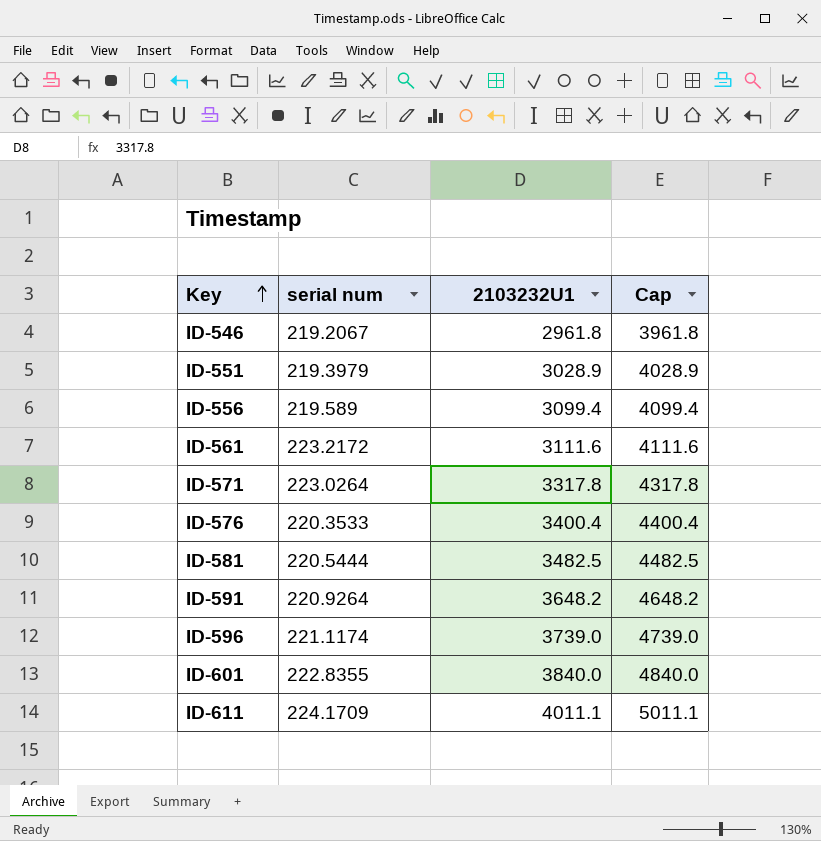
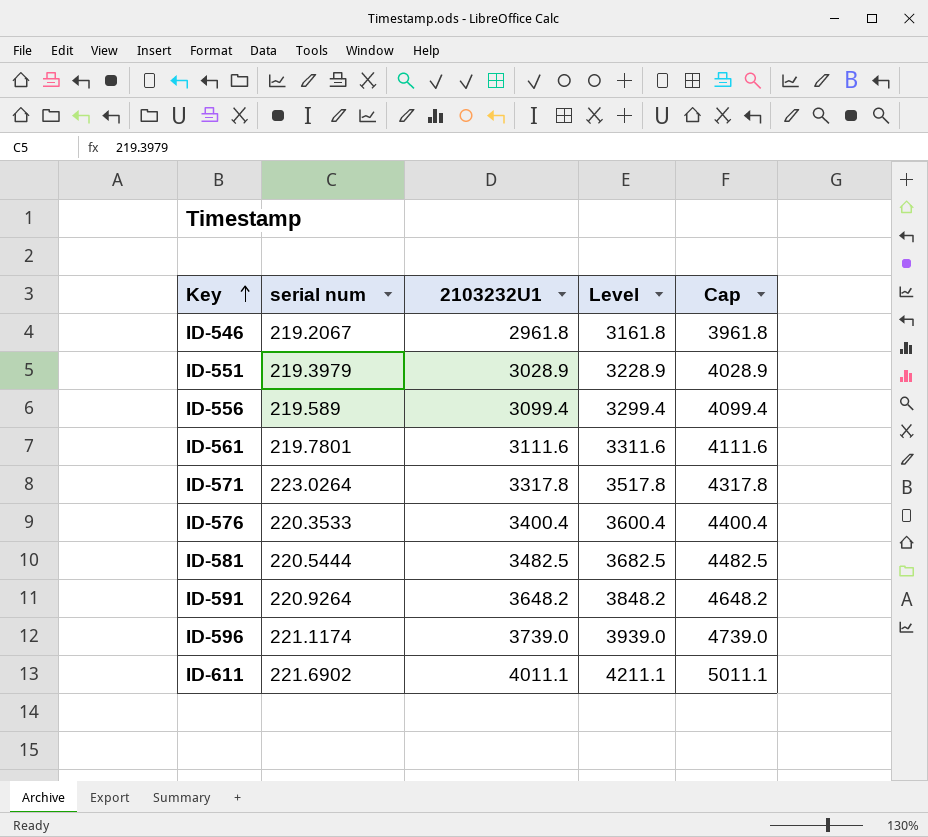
column Level | formula: none -> [2103232U1] + 200
row ID-601: 222.8355 | 3840.0 | 4840.0 -> none
ID-561 | serial num: 223.2172 -> 219.7801
ID-611 | serial num: 224.1709 -> 221.6902

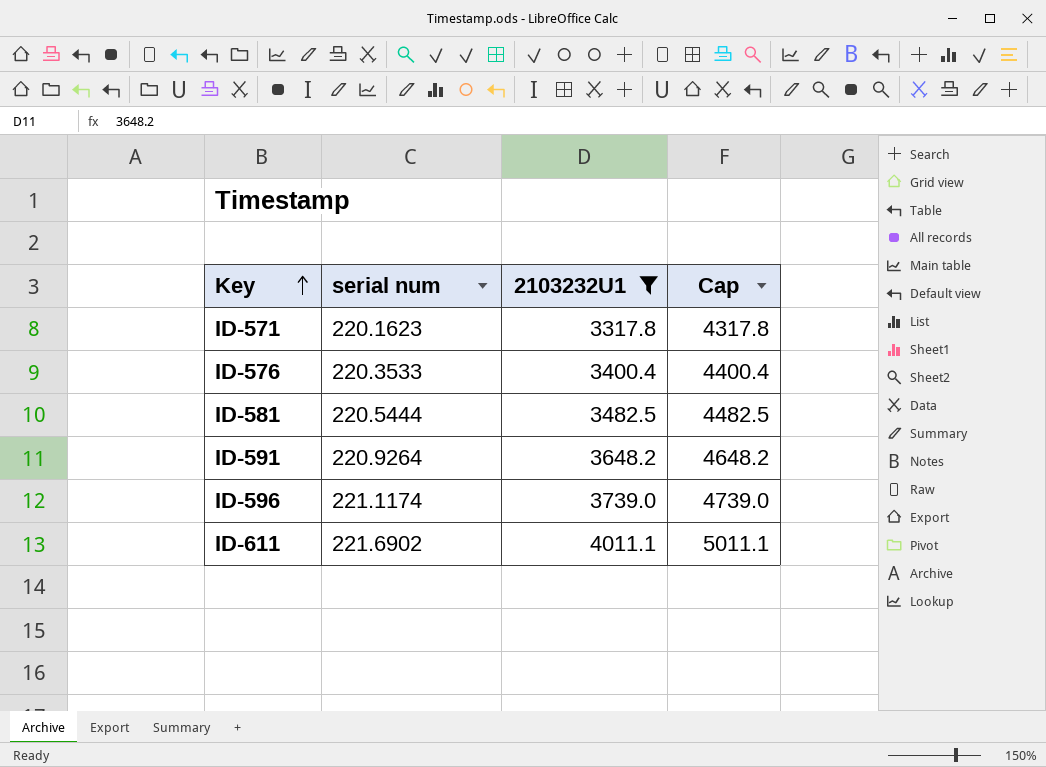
filter: none -> 2103232U1 >= 3317.8
column Level | formula: [2103232U1] + 200 -> none
ID-571 | serial num: 223.0264 -> 220.1623

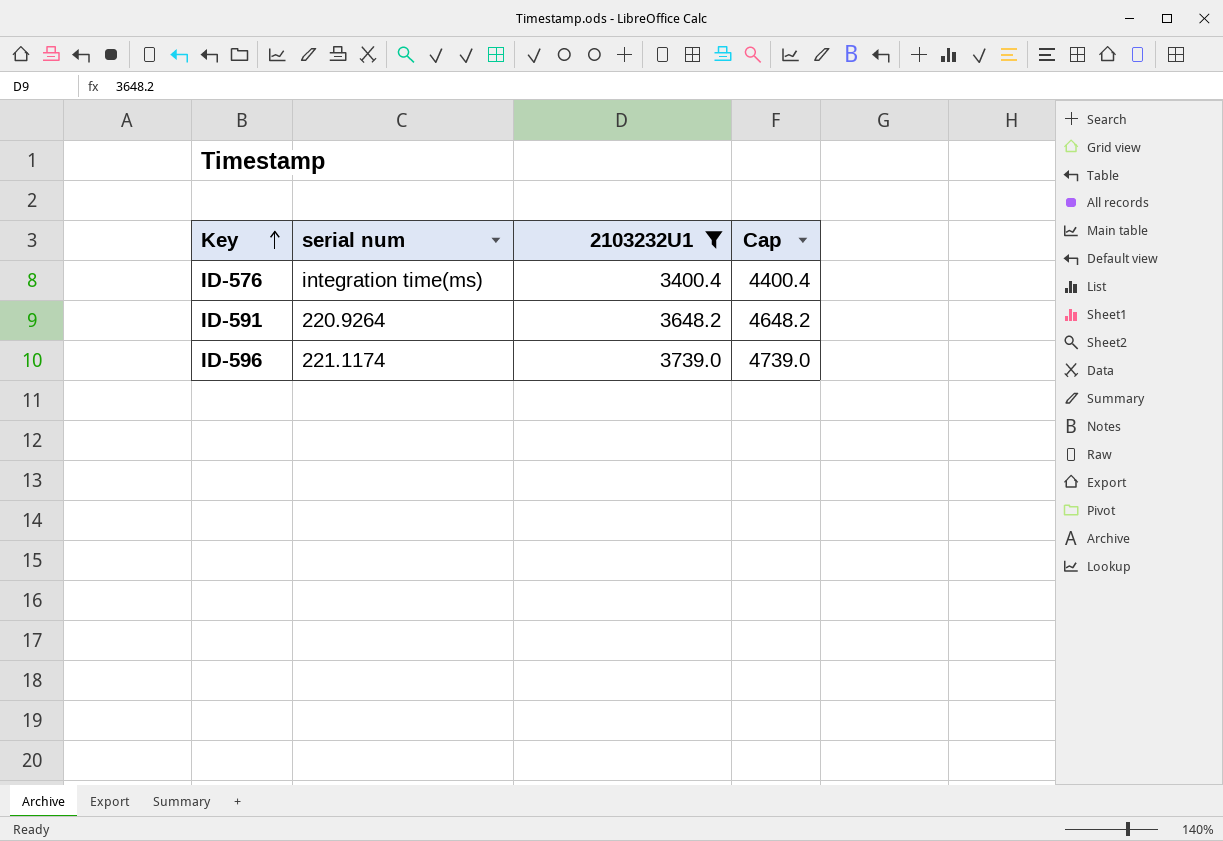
row ID-571: 220.1623 | 3317.8 | 4317.8 -> none
row ID-581: 220.5444 | 3482.5 | 4482.5 -> none
row ID-611: 221.6902 | 4011.1 | 5011.1 -> none
ID-576 | serial num: 220.3533 -> integration time(ms)

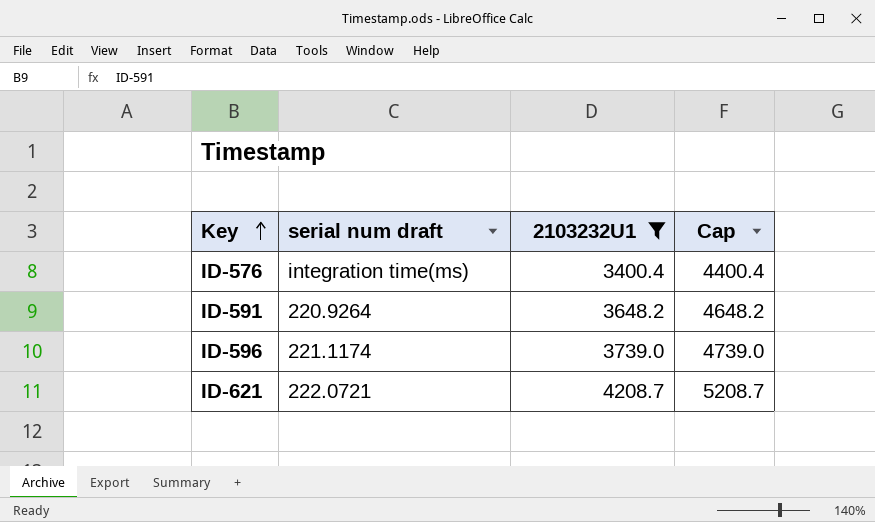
column name: serial num -> serial num draft
row ID-621: none -> 222.0721 | 4208.7 | 5208.7

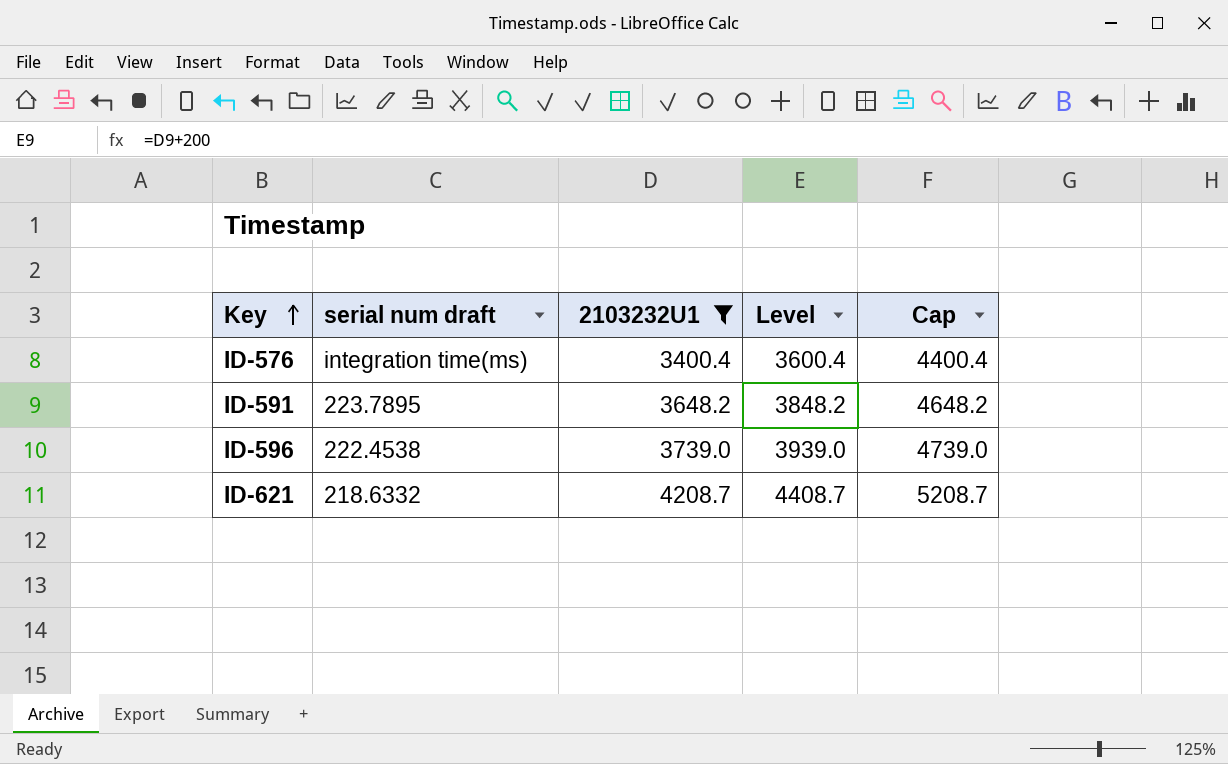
column Level | formula: none -> [2103232U1] + 200
ID-591 | serial num draft: 220.9264 -> 223.7895
ID-596 | serial num draft: 221.1174 -> 222.4538
ID-621 | serial num draft: 222.0721 -> 218.6332

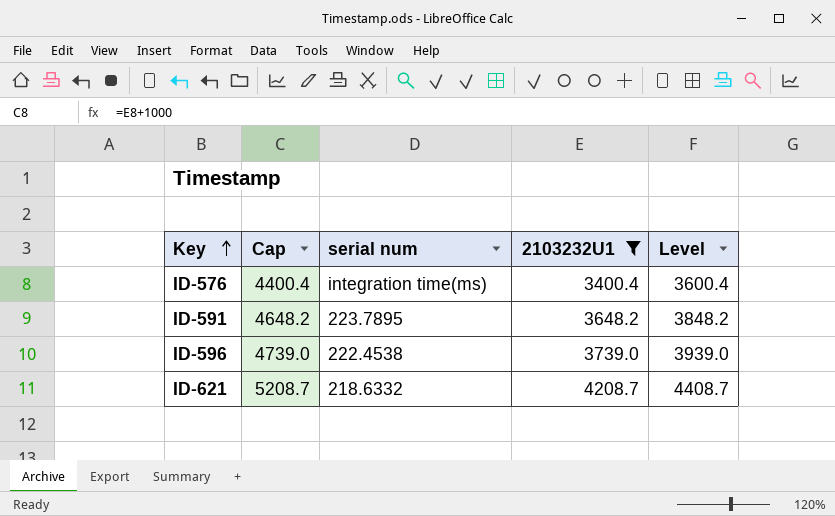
column Cap | position: 5 -> 2
column name: serial num draft -> serial num

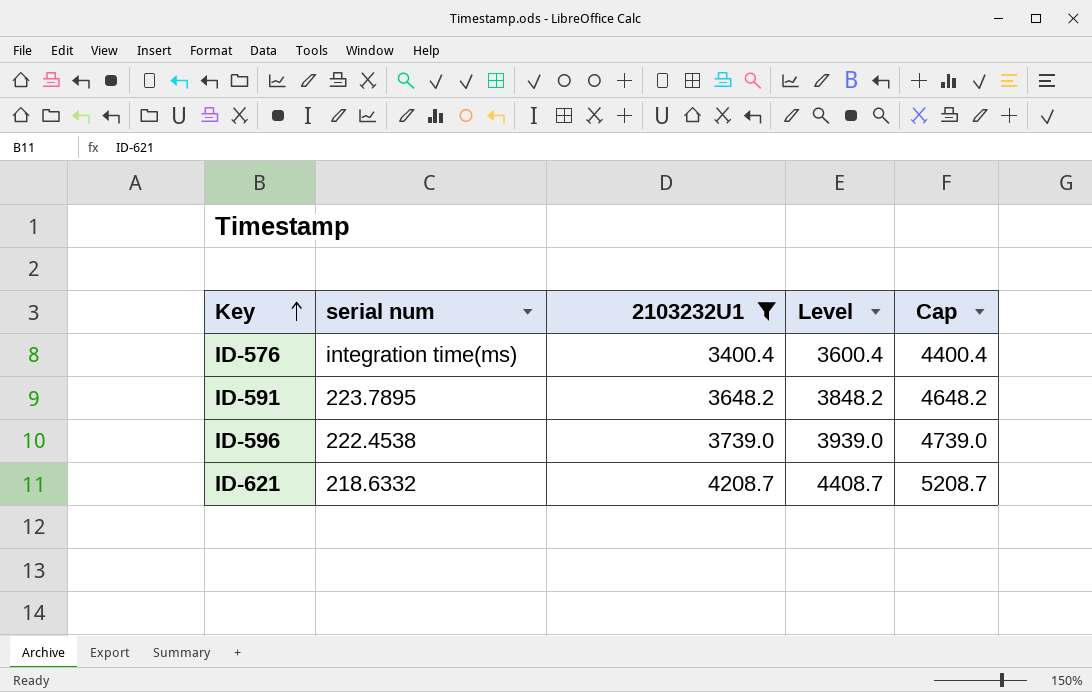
column Cap | position: 2 -> 5

